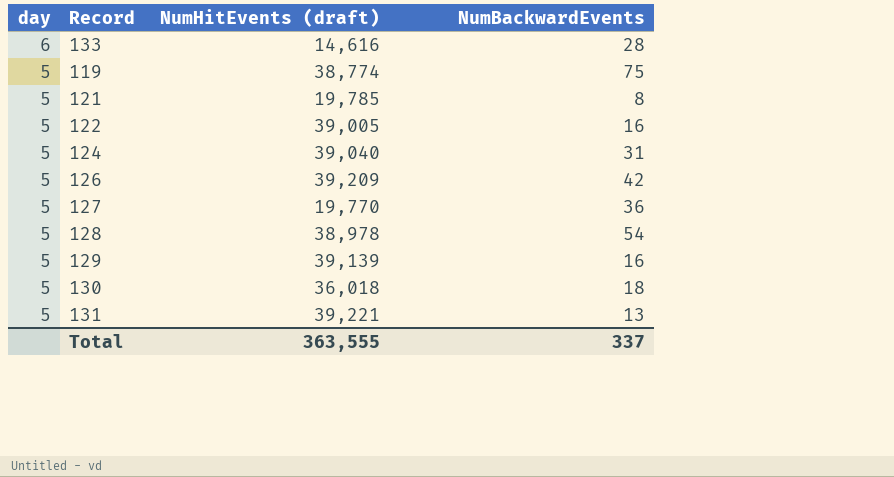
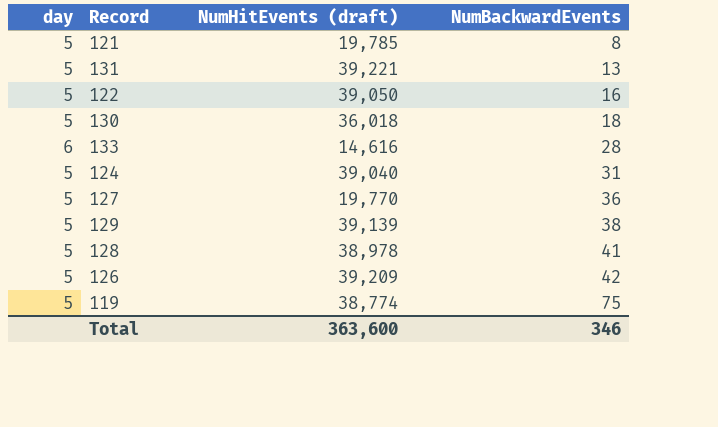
row order: day descending -> NumBackwardEvents ascending
122 | NumHitEvents (draft): 39,005 -> 39,050
129 | NumBackwardEvents: 16 -> 38
128 | NumBackwardEvents: 54 -> 41
Total | NumHitEvents (draft): 363,555 -> 363,600
Total | NumBackwardEvents: 337 -> 346

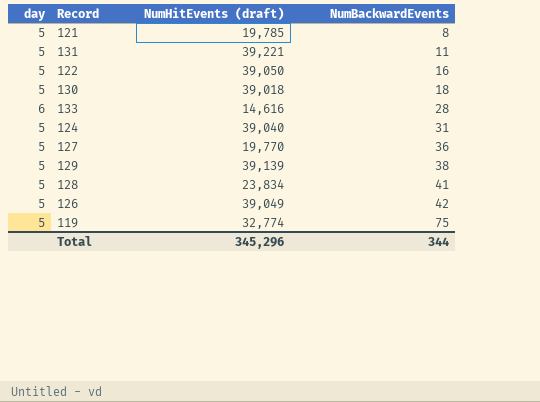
131 | NumBackwardEvents: 13 -> 11
130 | NumHitEvents (draft): 36,018 -> 39,018
128 | NumHitEvents (draft): 38,978 -> 23,834
126 | NumHitEvents (draft): 39,209 -> 39,049
119 | NumHitEvents (draft): 38,774 -> 32,774
Total | NumHitEvents (draft): 363,600 -> 345,296
Total | NumBackwardEvents: 346 -> 344

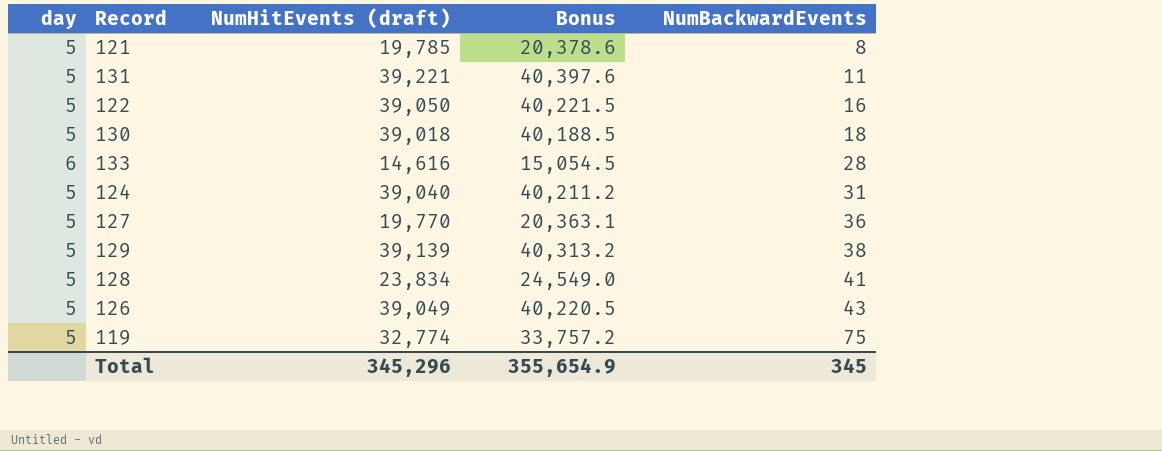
column Bonus | formula: none -> [NumHitEvents (draft)] * 1.03
126 | NumBackwardEvents: 42 -> 43
Total | NumBackwardEvents: 344 -> 345

